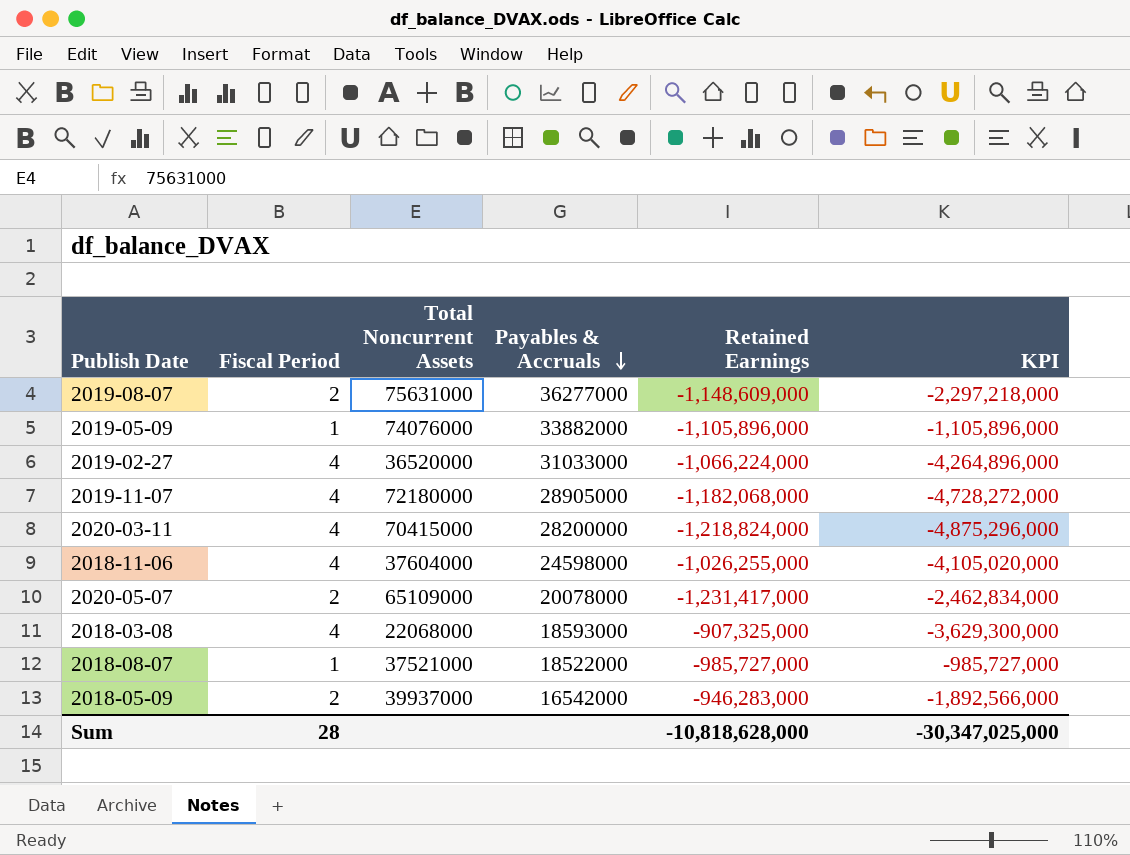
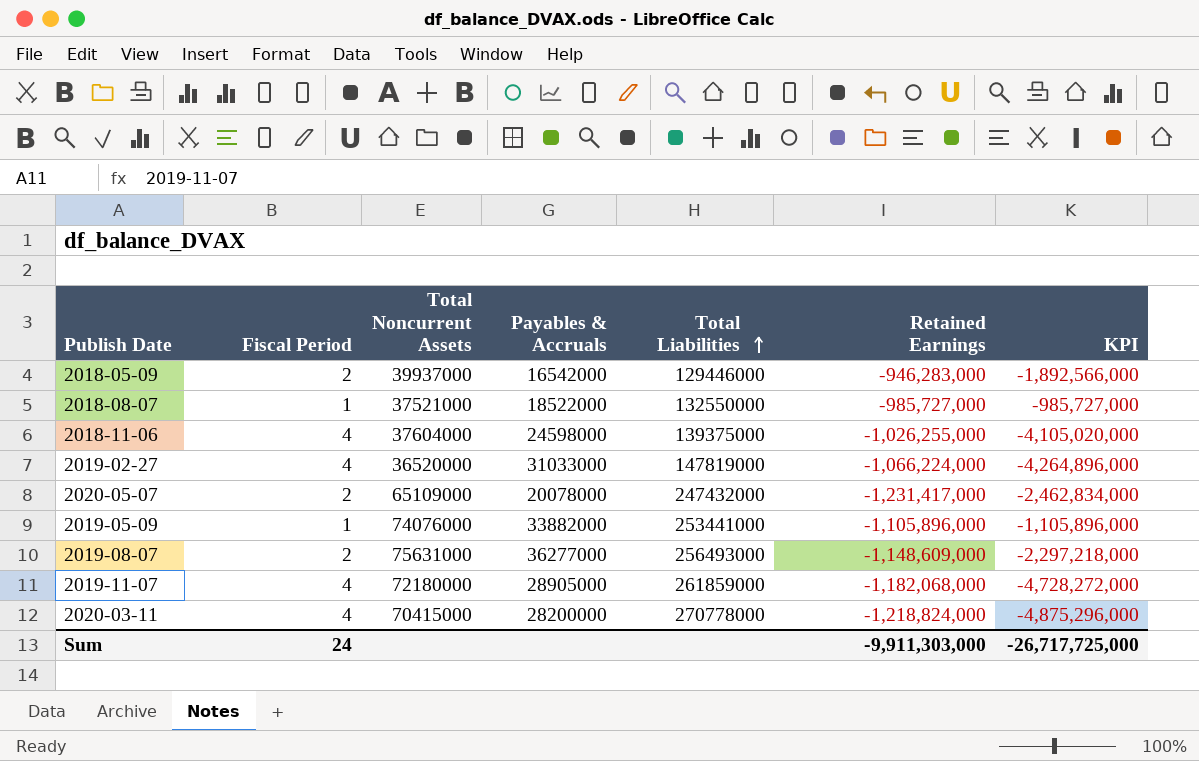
row order: Payables & Accruals descending -> Total Liabilities ascending
column Total Liabilities | position: none -> 5
row 2018-03-08: 4 | 22068000 | 18593000 | -907,325,000 | -3,629,300,000 -> none
Sum | Fiscal Period: 28 -> 24
Sum | Retained Earnings: -10,818,628,000 -> -9,911,303,000
Sum | KPI: -30,347,025,000 -> -26,717,725,000

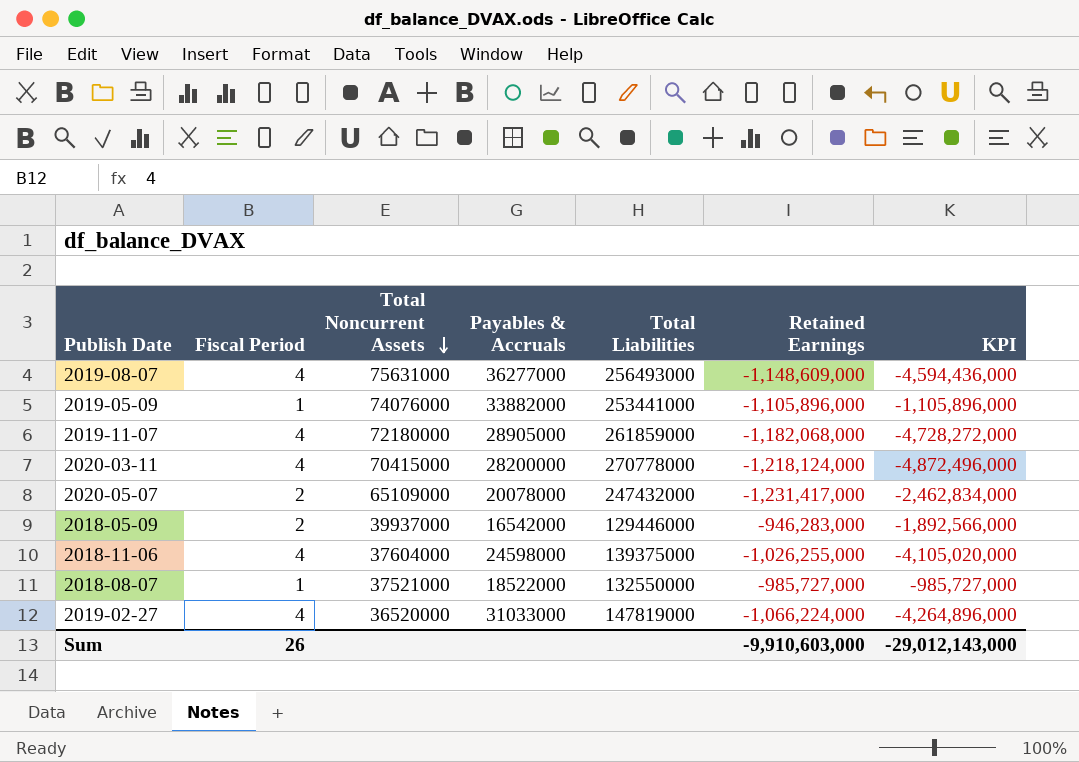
row order: Total Liabilities ascending -> Total Noncurrent Assets descending
2019-08-07 | Fiscal Period: 2 -> 4
2019-08-07 | KPI: -2,297,218,000 -> -4,594,436,000
2020-03-11 | Retained Earnings: -1,218,824,000 -> -1,218,124,000
2020-03-11 | KPI: -4,875,296,000 -> -4,872,496,000
Sum | Fiscal Period: 24 -> 26
Sum | Retained Earnings: -9,911,303,000 -> -9,910,603,000
Sum | KPI: -26,717,725,000 -> -29,012,143,000

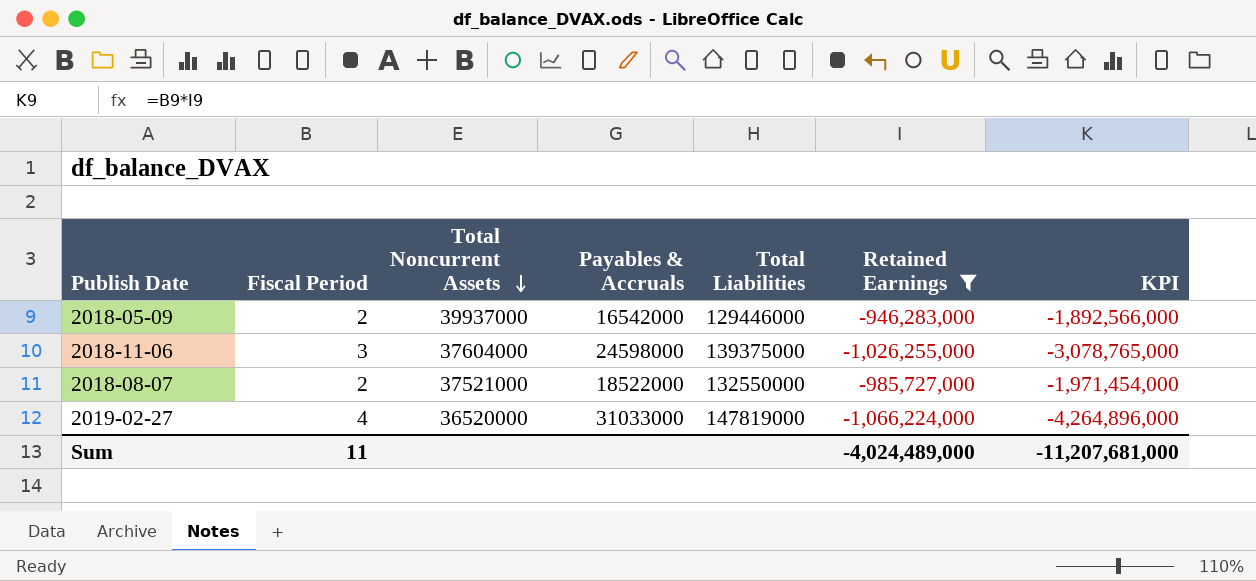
filter: none -> Retained Earnings >= -1,066,224,000
2018-11-06 | Fiscal Period: 4 -> 3
2018-11-06 | KPI: -4,105,020,000 -> -3,078,765,000
2018-08-07 | Fiscal Period: 1 -> 2
2018-08-07 | KPI: -985,727,000 -> -1,971,454,000
Sum | Fiscal Period: 26 -> 11
Sum | Retained Earnings: -9,910,603,000 -> -4,024,489,000
Sum | KPI: -29,012,143,000 -> -11,207,681,000

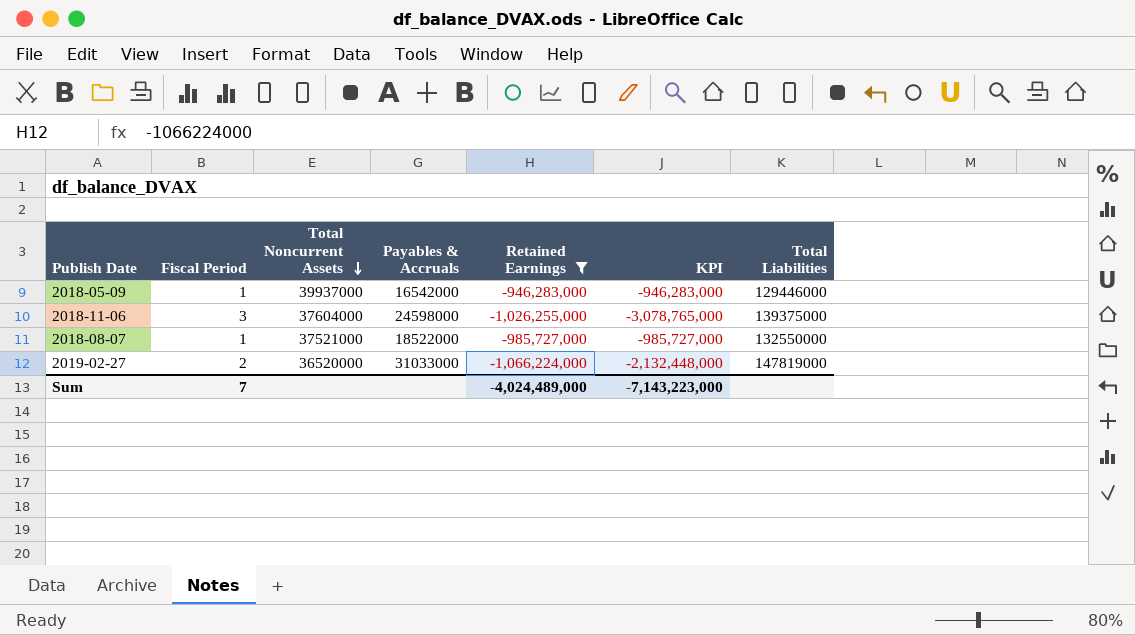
column Total Liabilities | position: 5 -> 7
2018-05-09 | Fiscal Period: 2 -> 1
2018-05-09 | KPI: -1,892,566,000 -> -946,283,000
2018-08-07 | Fiscal Period: 2 -> 1
2018-08-07 | KPI: -1,971,454,000 -> -985,727,000
2019-02-27 | Fiscal Period: 4 -> 2
2019-02-27 | KPI: -4,264,896,000 -> -2,132,448,000
Sum | Fiscal Period: 11 -> 7
Sum | KPI: -11,207,681,000 -> -7,143,223,000

